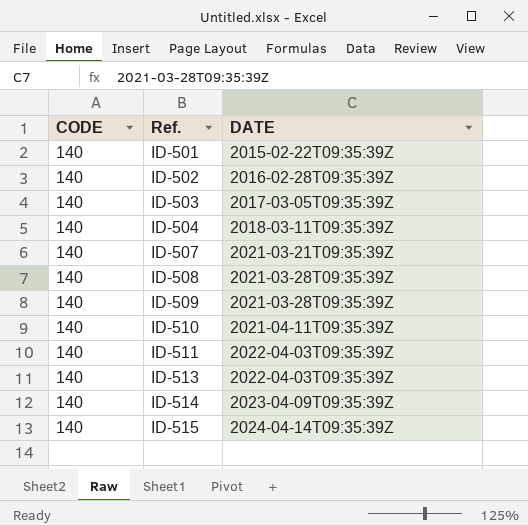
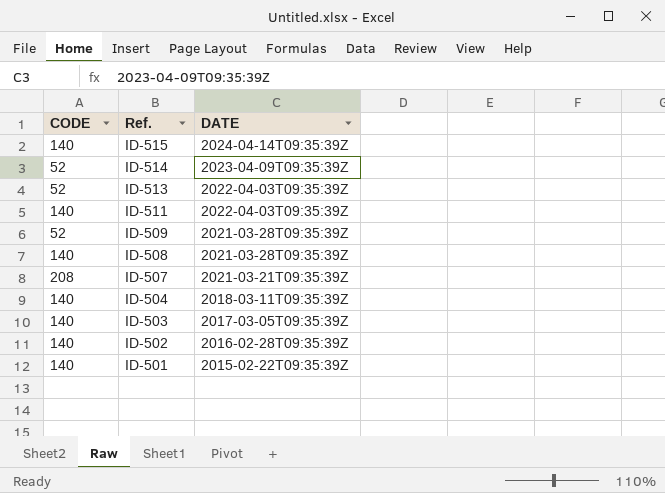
row order: Ref. ascending -> Ref. descending
row ID-510: 140 | 2021-04-11T09:35:39Z -> none
ID-514 | CODE: 140 -> 52
ID-513 | CODE: 140 -> 52
ID-509 | CODE: 140 -> 52
ID-507 | CODE: 140 -> 208

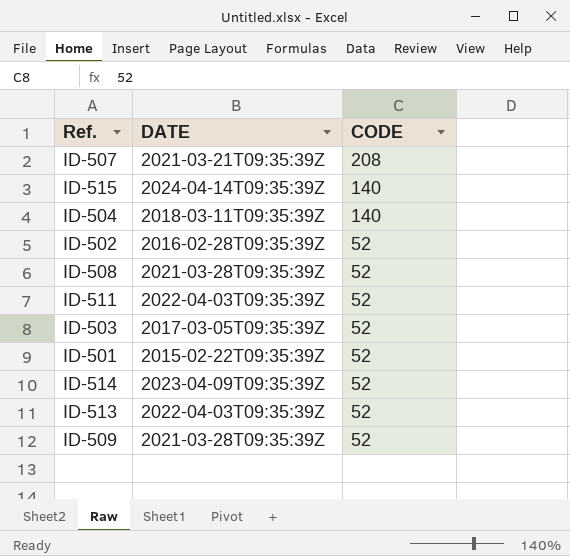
row order: Ref. descending -> CODE descending
column CODE | position: 1 -> 3
ID-502 | CODE: 140 -> 52
ID-508 | CODE: 140 -> 52
ID-511 | CODE: 140 -> 52
ID-503 | CODE: 140 -> 52
ID-501 | CODE: 140 -> 52

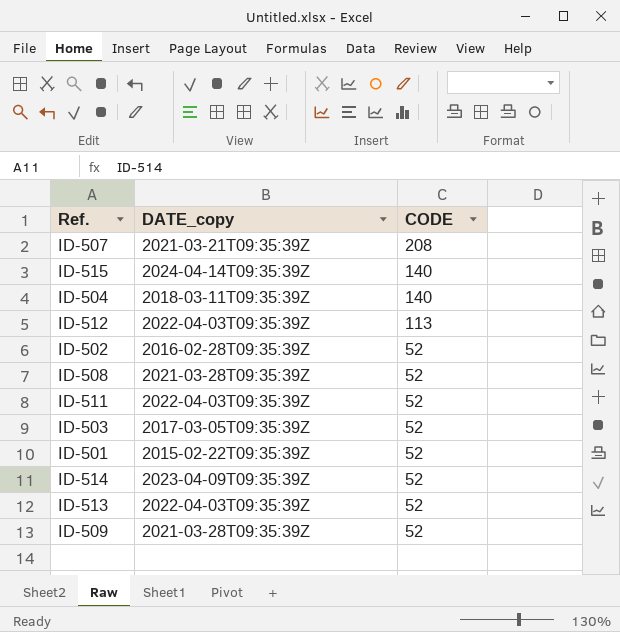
column name: DATE -> DATE_copy
row ID-512: none -> 2022-04-03T09:35:39Z | 113

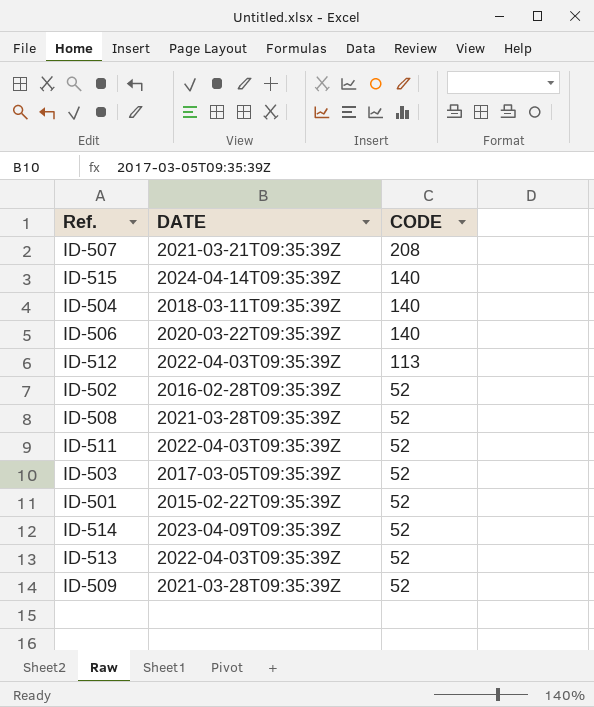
column name: DATE_copy -> DATE
row ID-506: none -> 2020-03-22T09:35:39Z | 140

